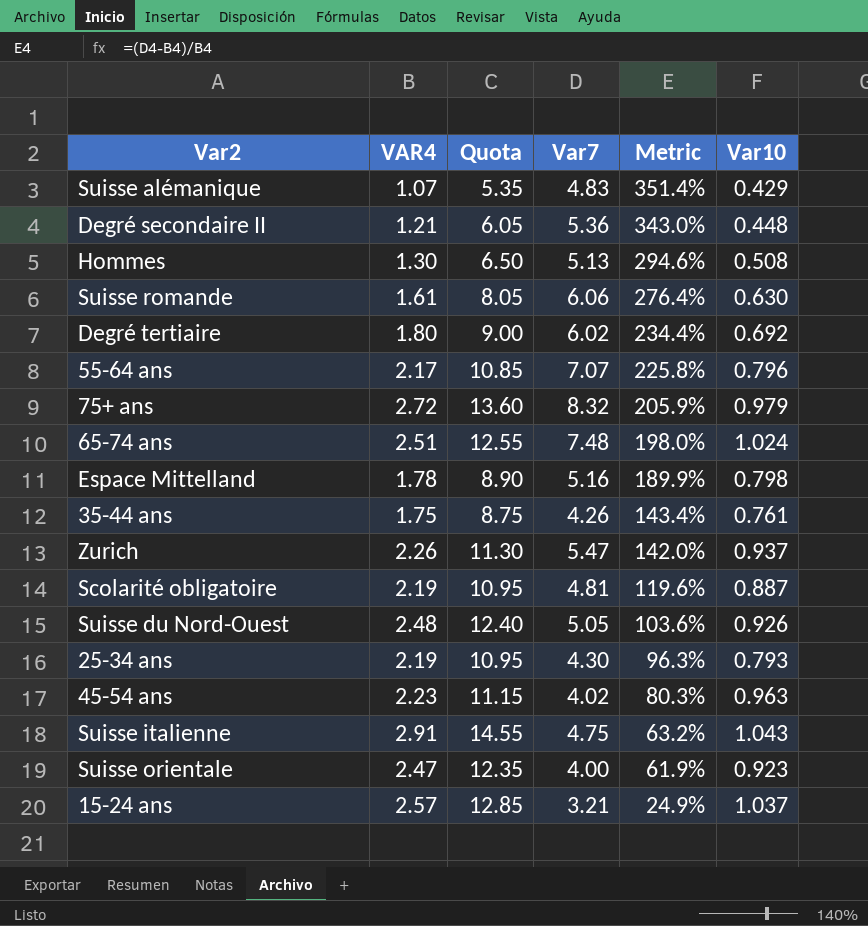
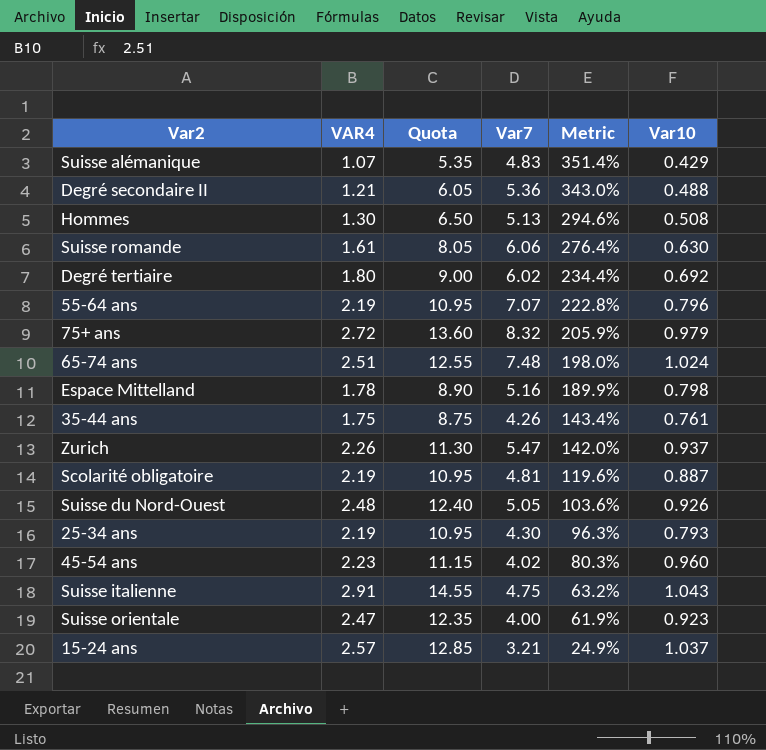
Degré secondaire II | Var10: 0.448 -> 0.488
55-64 ans | VAR4: 2.17 -> 2.19
55-64 ans | Quota: 10.85 -> 10.95
55-64 ans | Metric: 225.8% -> 222.8%
45-54 ans | Var10: 0.963 -> 0.960

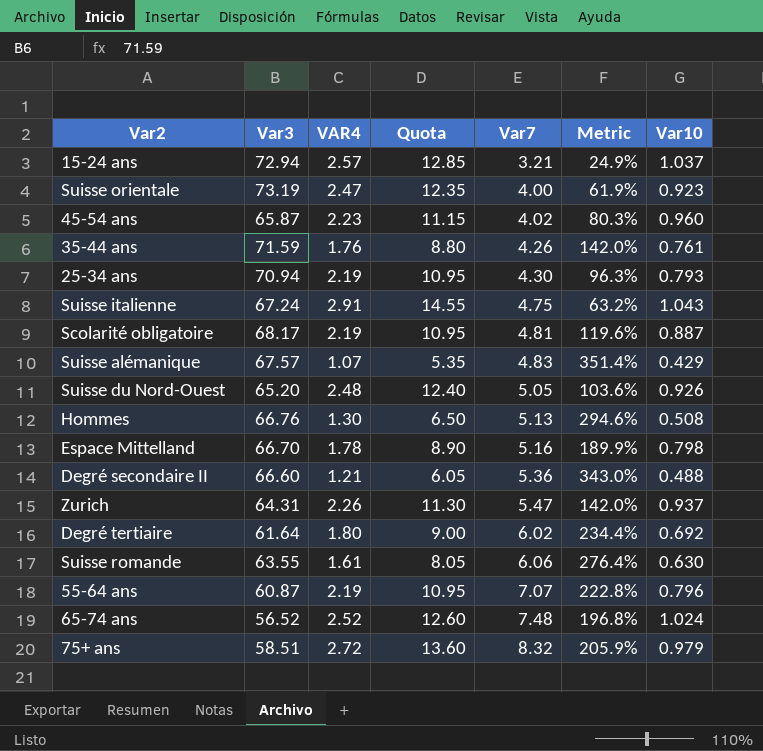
row order: Metric descending -> Var7 ascending
column Var3 | position: none -> 2
35-44 ans | VAR4: 1.75 -> 1.76
35-44 ans | Quota: 8.75 -> 8.80
35-44 ans | Metric: 143.4% -> 142.0%
65-74 ans | VAR4: 2.51 -> 2.52
65-74 ans | Quota: 12.55 -> 12.60
65-74 ans | Metric: 198.0% -> 196.8%

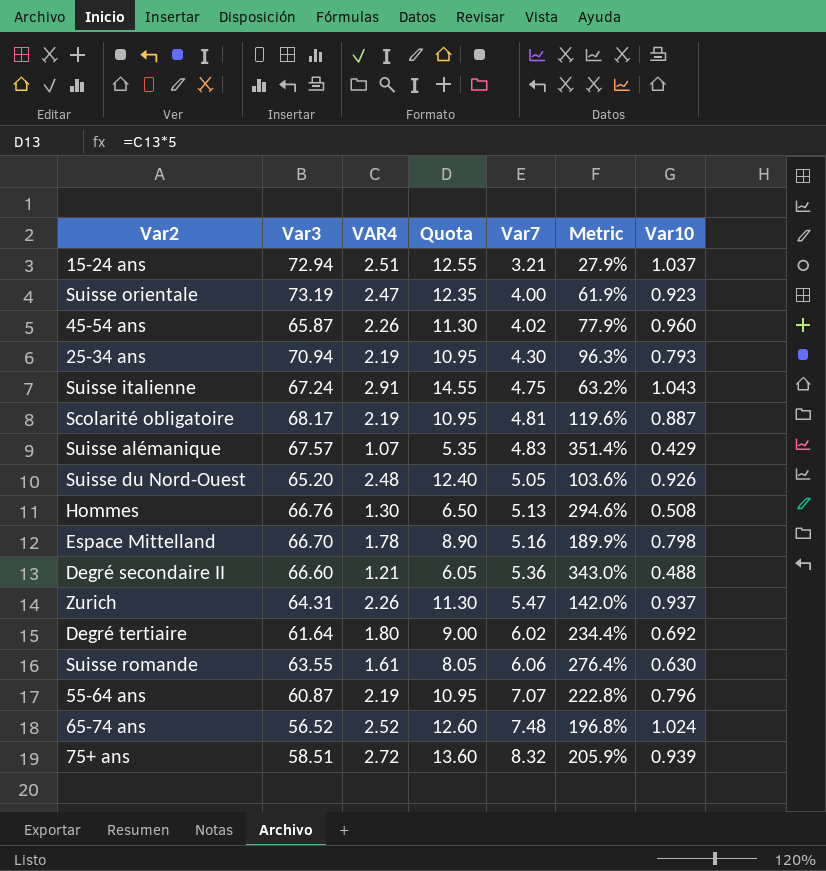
row 35-44 ans: 71.59 | 1.76 | 8.80 | 4.26 | 142.0% | 0.761 -> none
15-24 ans | VAR4: 2.57 -> 2.51
15-24 ans | Quota: 12.85 -> 12.55
15-24 ans | Metric: 24.9% -> 27.9%
45-54 ans | VAR4: 2.23 -> 2.26
45-54 ans | Quota: 11.15 -> 11.30
45-54 ans | Metric: 80.3% -> 77.9%
75+ ans | Var10: 0.979 -> 0.939

